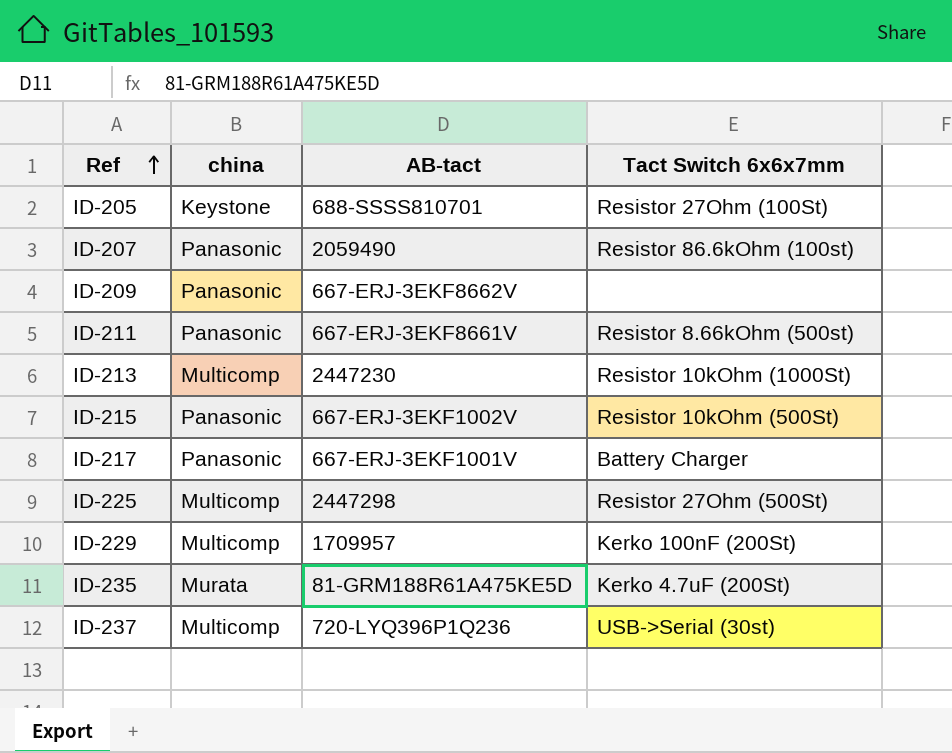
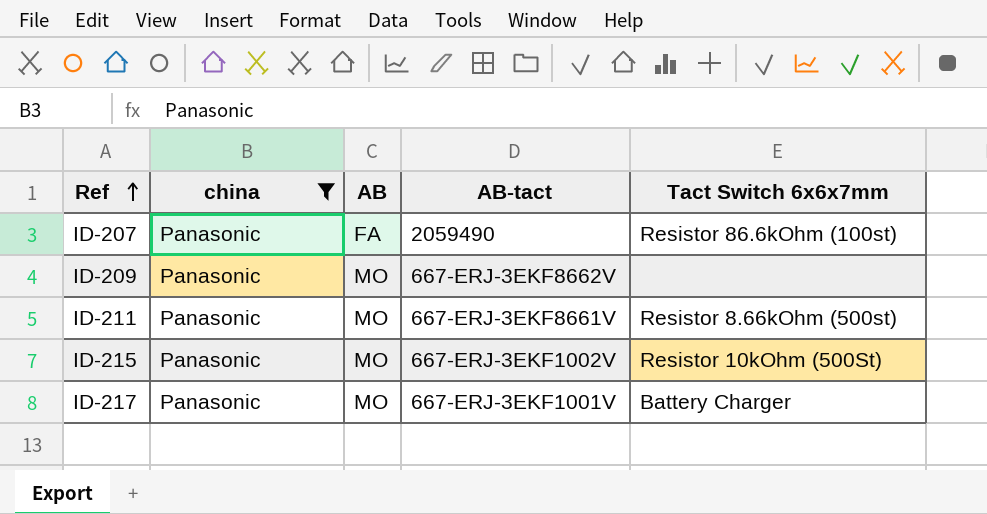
filter: none -> china = Panasonic
column AB | position: none -> 3

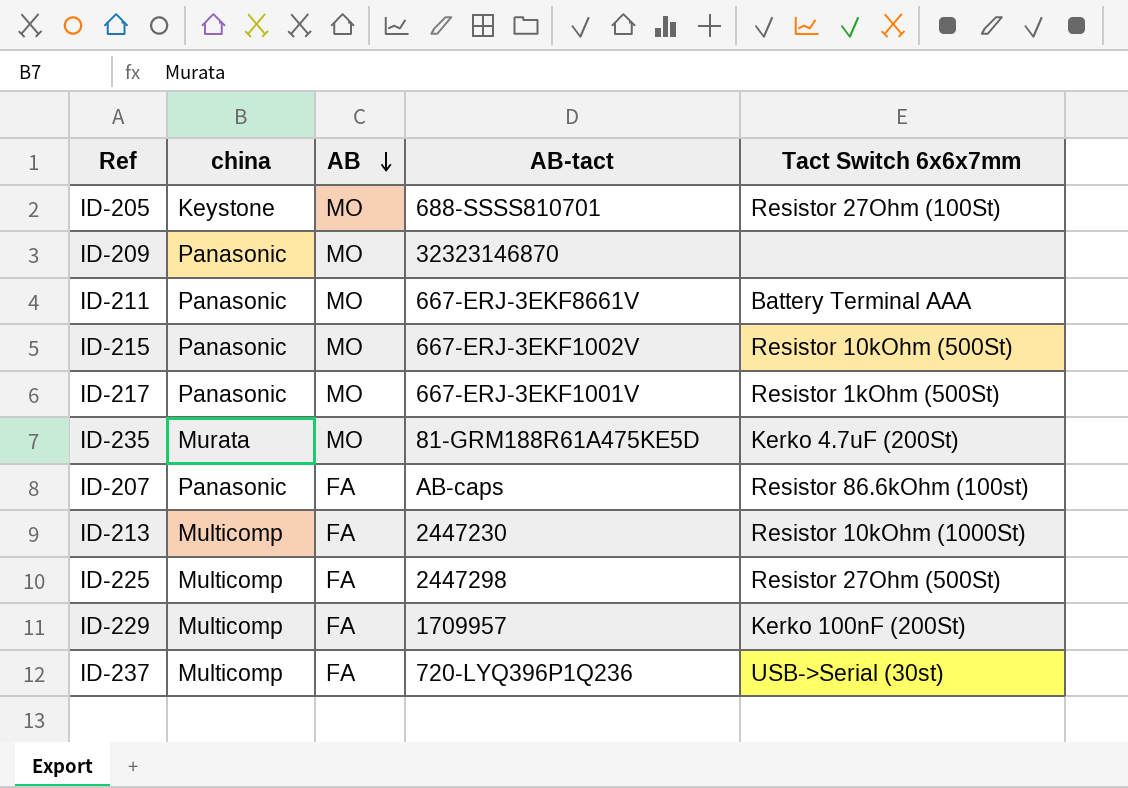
filter: china = Panasonic -> none
row order: Ref ascending -> AB descending
ID-209 | AB-tact: 667-ERJ-3EKF8662V -> 32323146870
ID-211 | Tact Switch 6x6x7mm: Resistor 8.66kOhm (500st) -> Battery Terminal AAA
ID-217 | Tact Switch 6x6x7mm: Battery Charger -> Resistor 1kOhm (500St)
ID-207 | AB-tact: 2059490 -> AB-caps

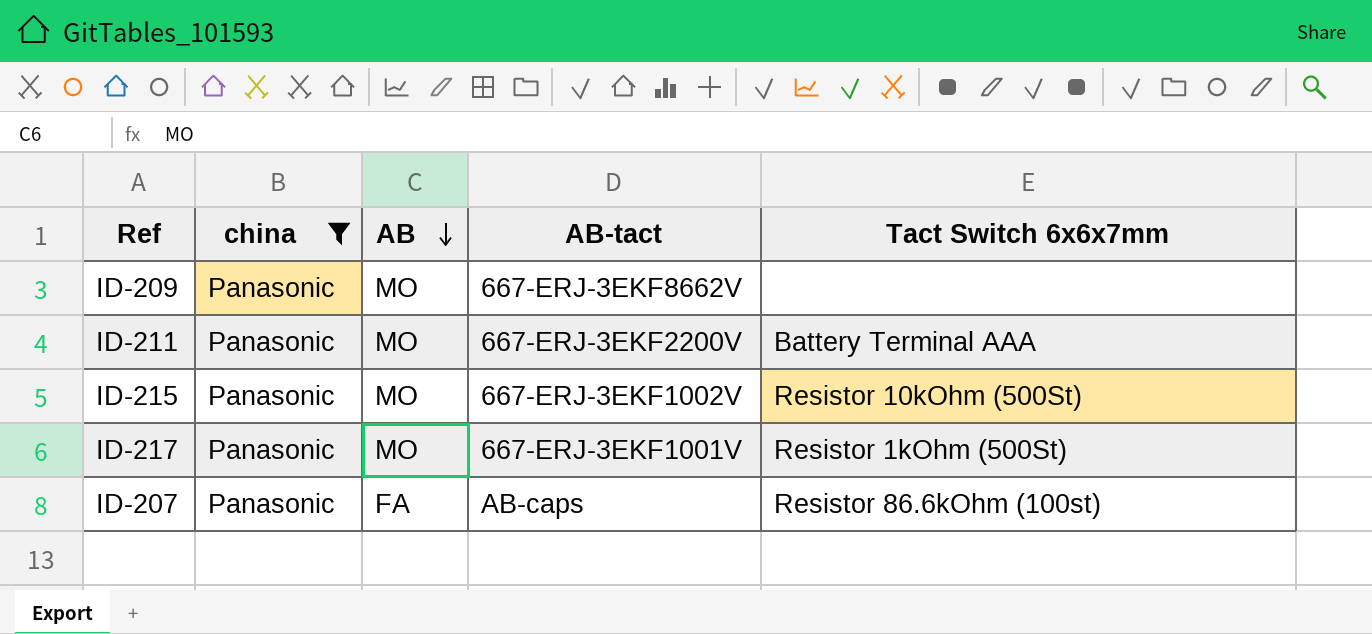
filter: none -> china = Panasonic
ID-209 | AB-tact: 32323146870 -> 667-ERJ-3EKF8662V
ID-211 | AB-tact: 667-ERJ-3EKF8661V -> 667-ERJ-3EKF2200V

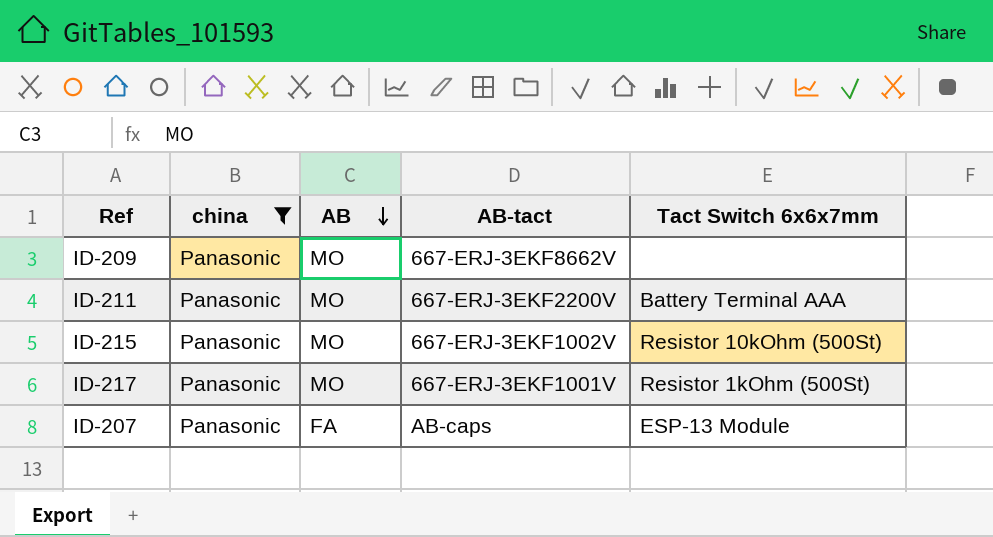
ID-207 | Tact Switch 6x6x7mm: Resistor 86.6kOhm (100st) -> ESP-13 Module

